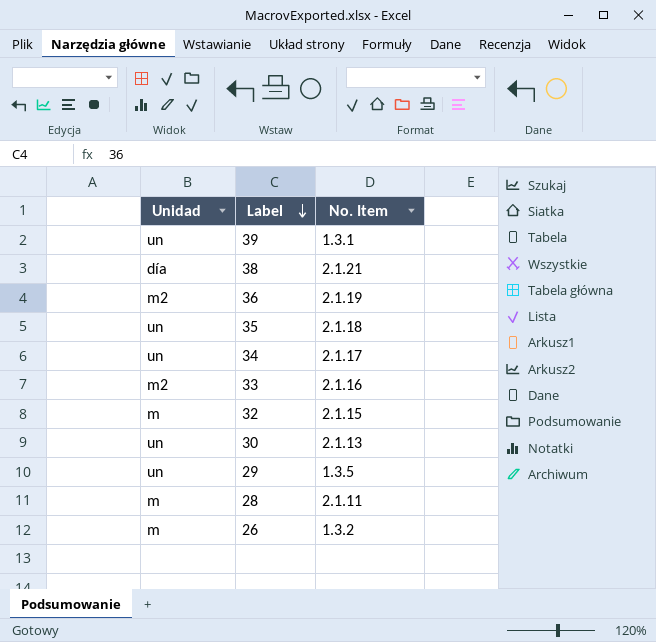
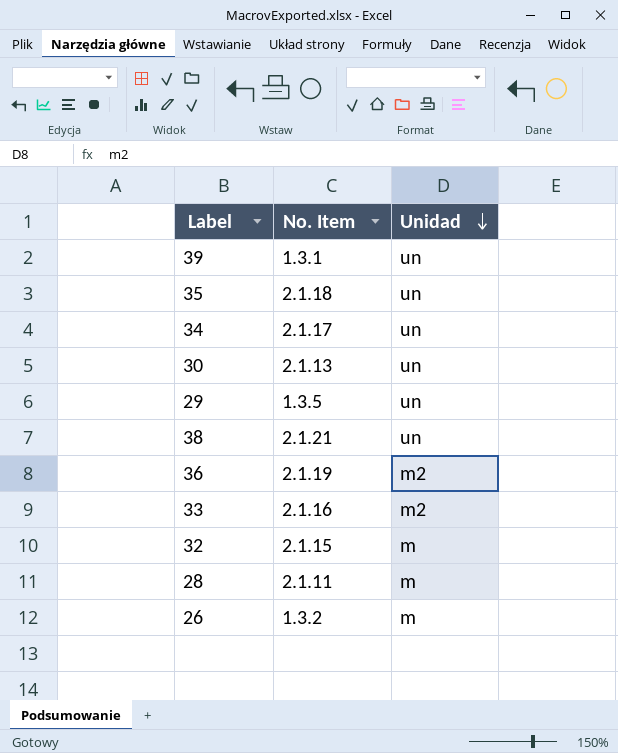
row order: Label descending -> Unidad descending
column Unidad | position: 1 -> 3
38 | Unidad: día -> un

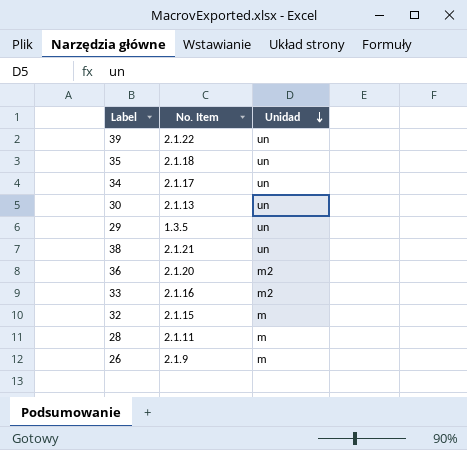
39 | No. Item: 1.3.1 -> 2.1.22
36 | No. Item: 2.1.19 -> 2.1.20
26 | No. Item: 1.3.2 -> 2.1.9

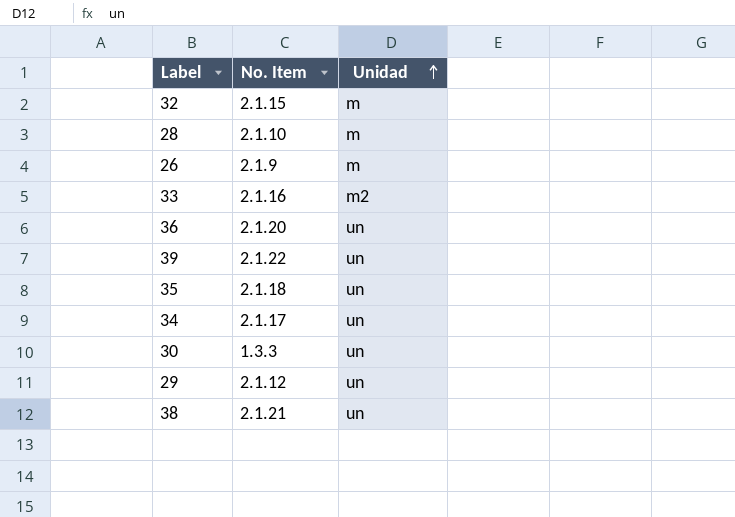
row order: Unidad descending -> Unidad ascending
28 | No. Item: 2.1.11 -> 2.1.10
36 | Unidad: m2 -> un
30 | No. Item: 2.1.13 -> 1.3.3
29 | No. Item: 1.3.5 -> 2.1.12

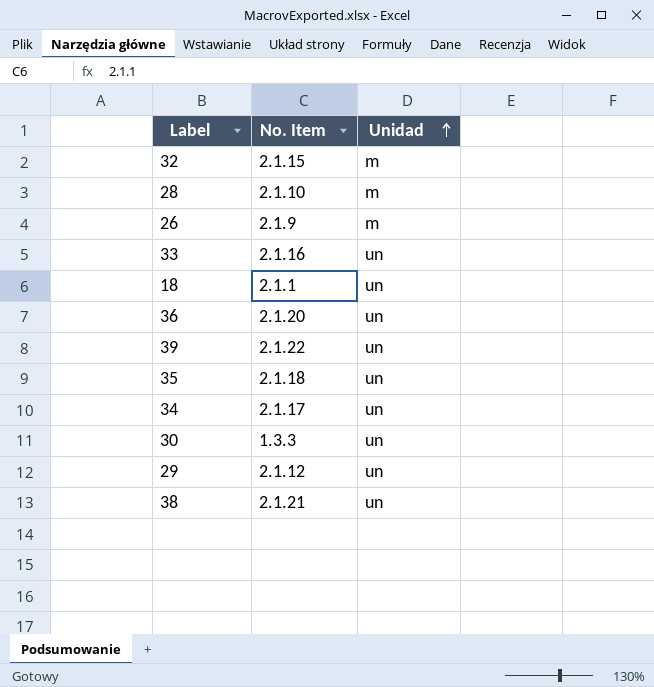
33 | Unidad: m2 -> un
row 18: none -> 2.1.1 | un

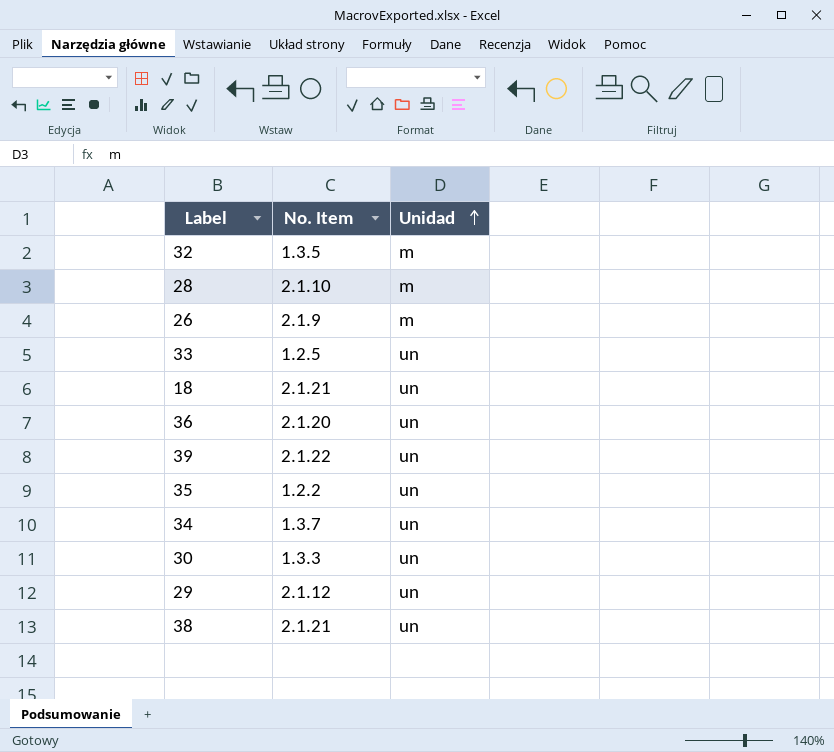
32 | No. Item: 2.1.15 -> 1.3.5
33 | No. Item: 2.1.16 -> 1.2.5
18 | No. Item: 2.1.1 -> 2.1.21
35 | No. Item: 2.1.18 -> 1.2.2
34 | No. Item: 2.1.17 -> 1.3.7

